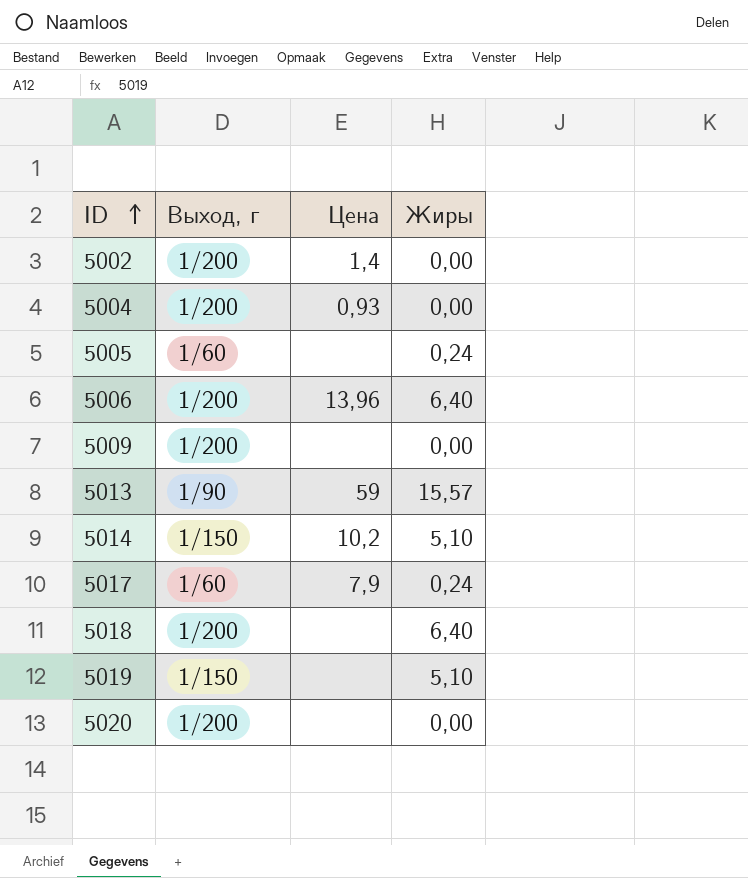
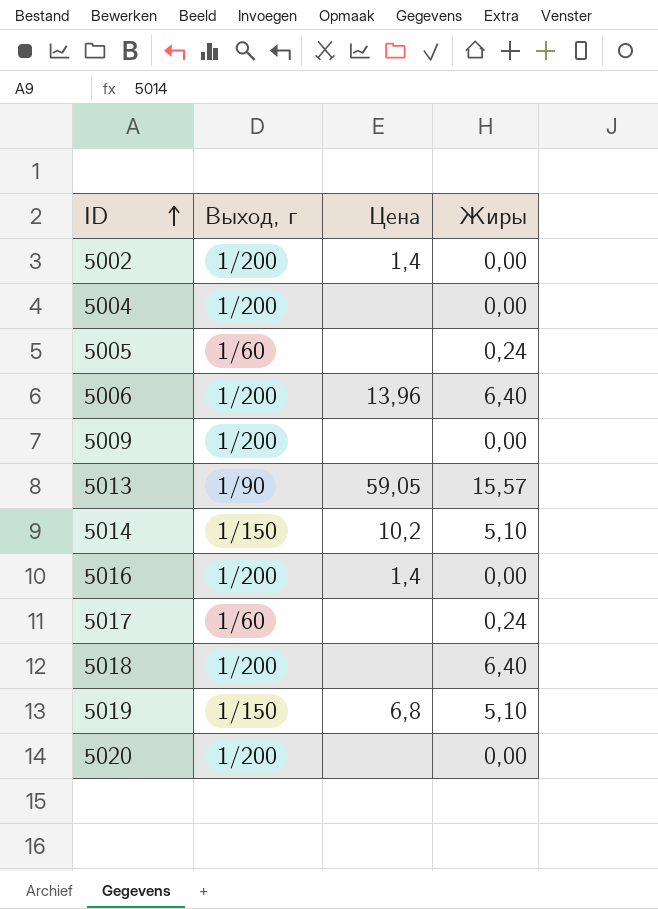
5004 | Цена: 0,93 -> none
5013 | Цена: 59 -> 59,05
row 5016: none -> 1/200 | 1,4 | 0,00
5017 | Цена: 7,9 -> none
5019 | Цена: none -> 6,8

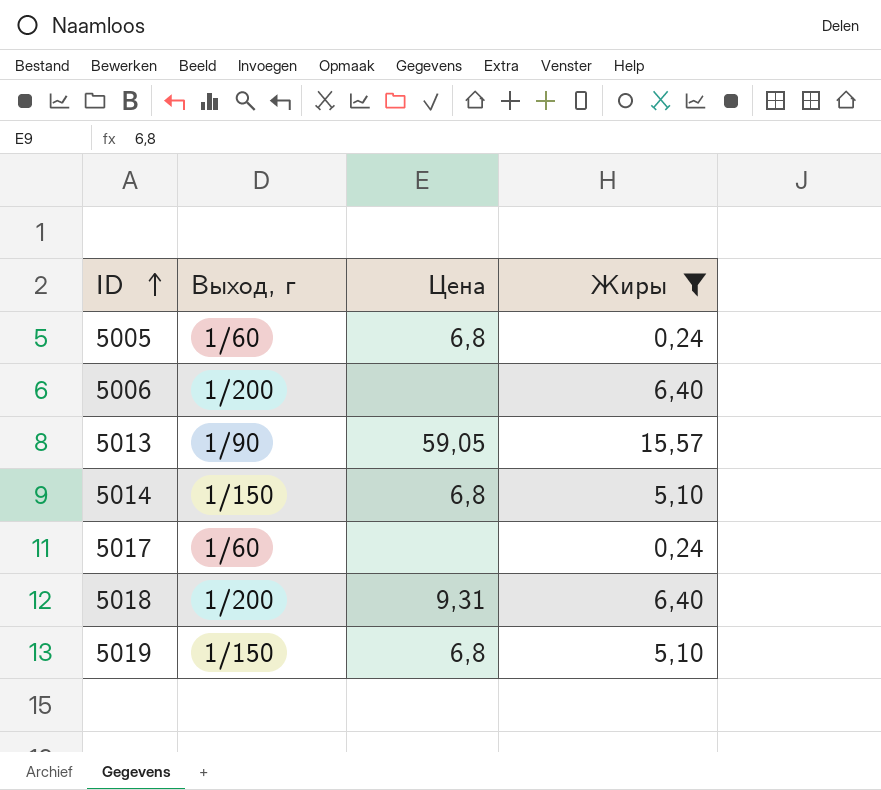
filter: none -> Жиры != 0,00
5005 | Цена: none -> 6,8
5006 | Цена: 13,96 -> none
5014 | Цена: 10,2 -> 6,8
5018 | Цена: none -> 9,31

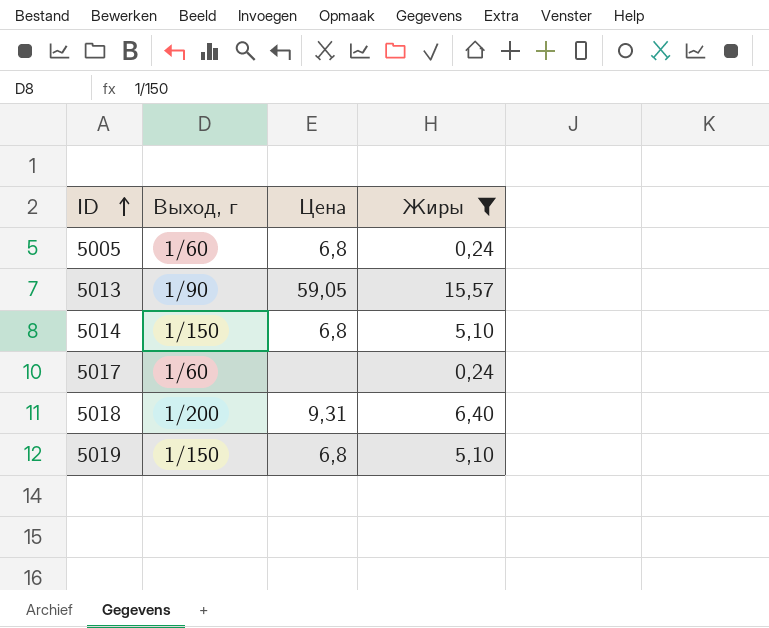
row 5006: 1/200 | none | 6,40 -> none

